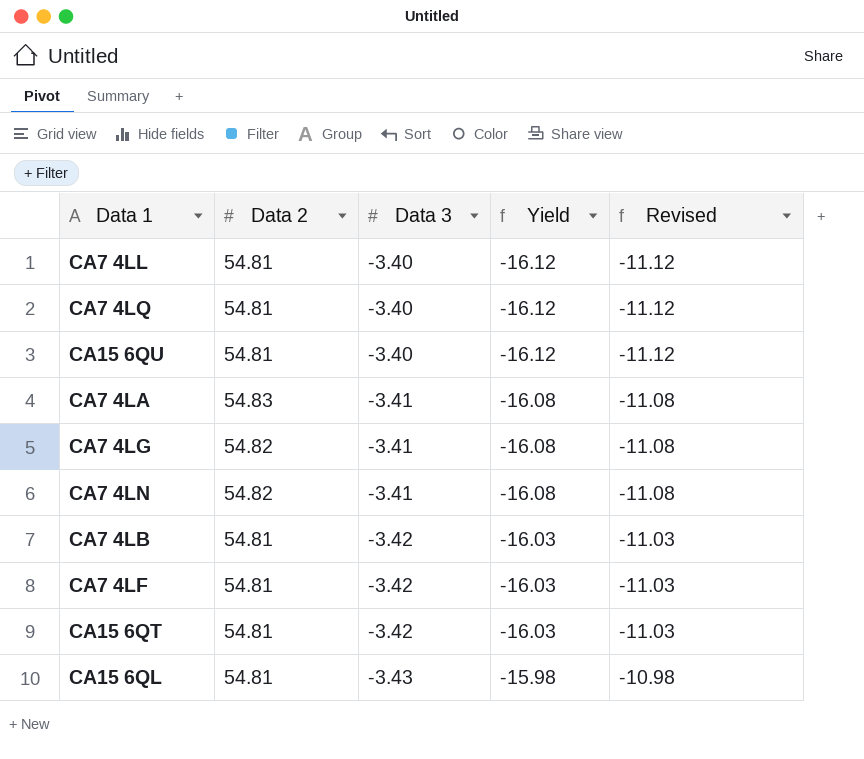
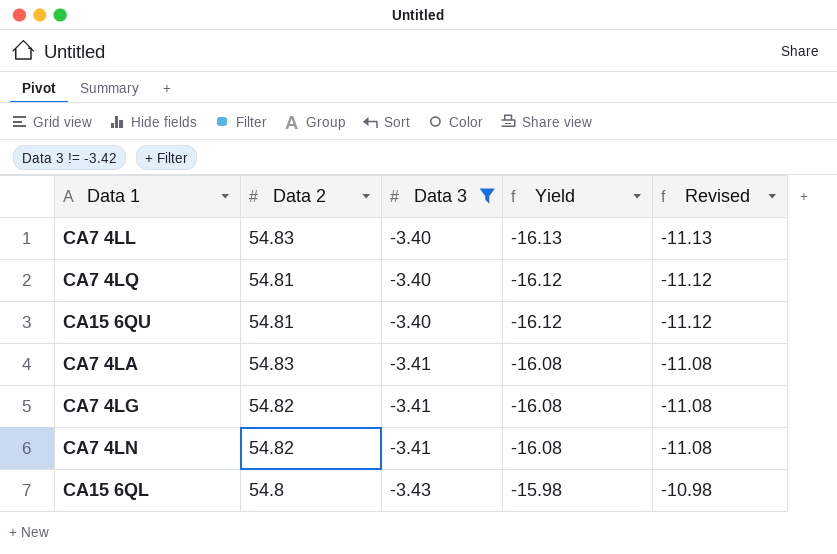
filter: none -> Data 3 != -3.42
CA7 4LL | Data 2: 54.81 -> 54.83
CA7 4LL | Yield: -16.12 -> -16.13
CA7 4LL | Revised: -11.12 -> -11.13
CA15 6QL | Data 2: 54.81 -> 54.8

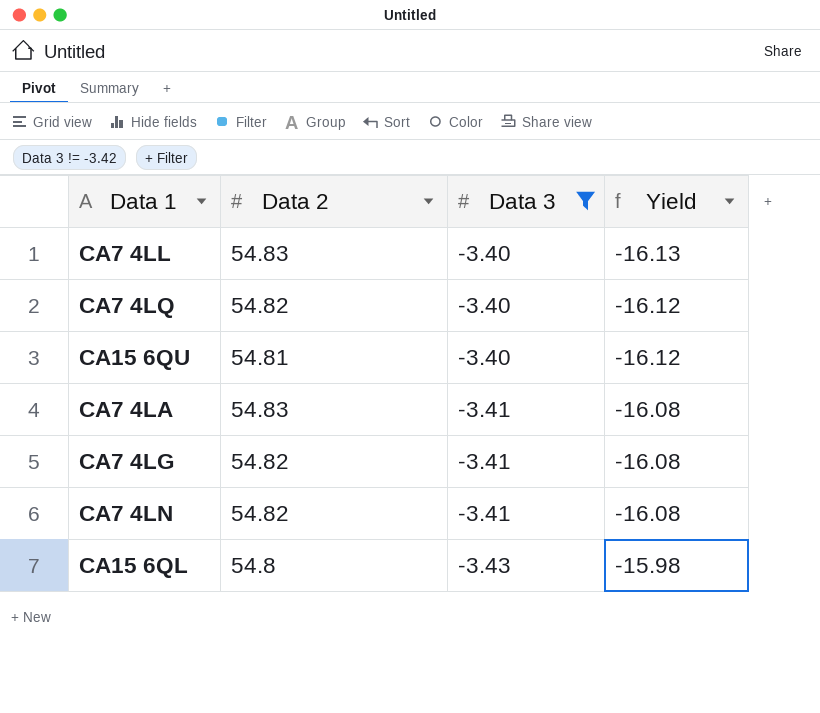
column Revised | formula: [Yield] + 5 -> none
CA7 4LQ | Data 2: 54.81 -> 54.82

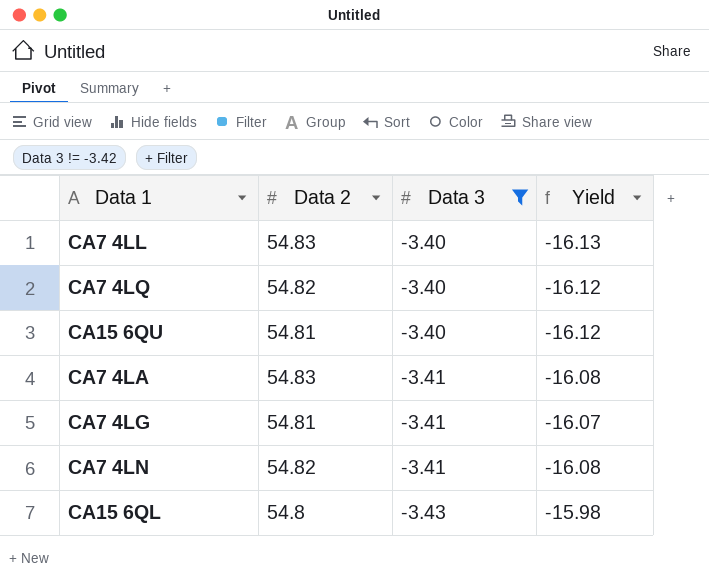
CA7 4LG | Data 2: 54.82 -> 54.81
CA7 4LG | Yield: -16.08 -> -16.07

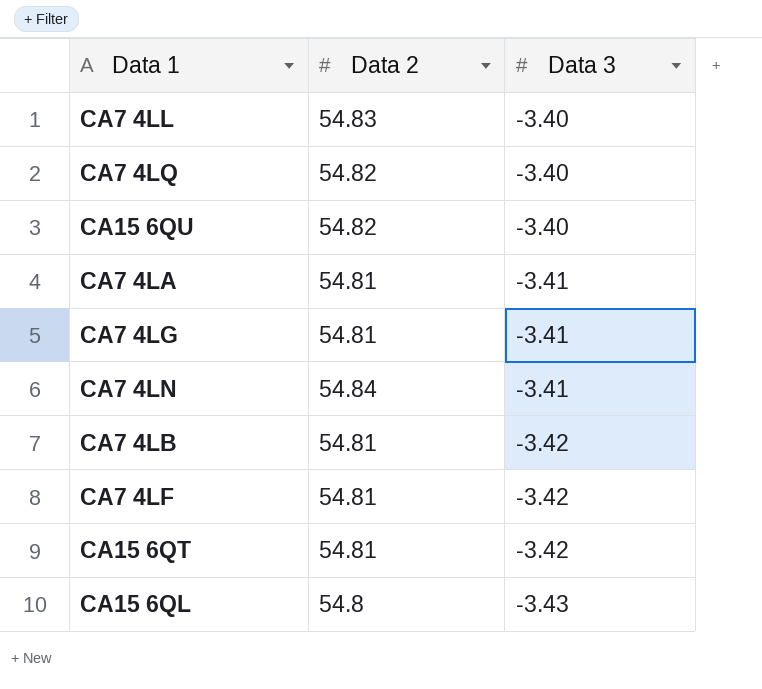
filter: Data 3 != -3.42 -> none
column Yield | formula: [Data 2] / [Data 3] -> none
CA15 6QU | Data 2: 54.81 -> 54.82
CA7 4LA | Data 2: 54.83 -> 54.81
CA7 4LN | Data 2: 54.82 -> 54.84

